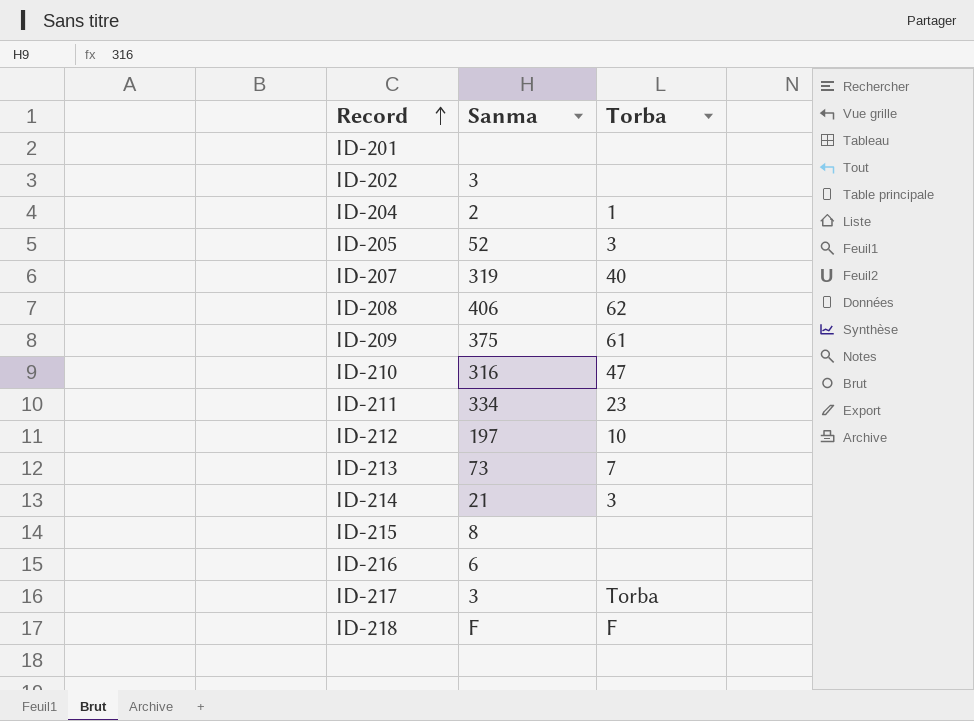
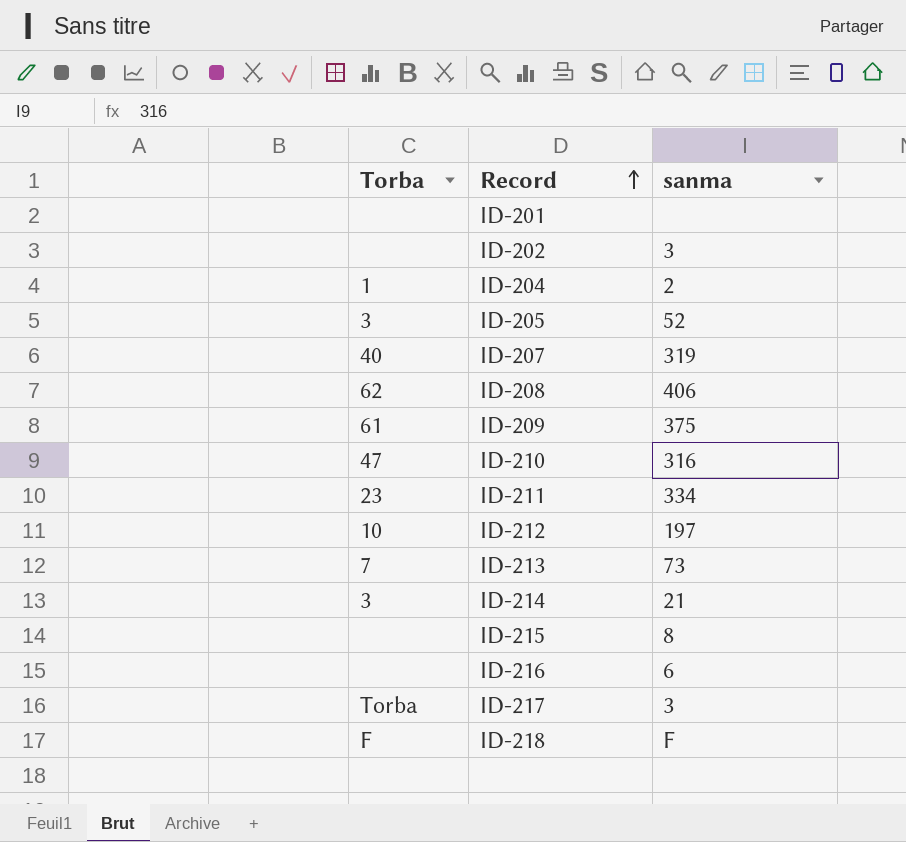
column Torba | position: 3 -> 1
column name: Sanma -> sanma

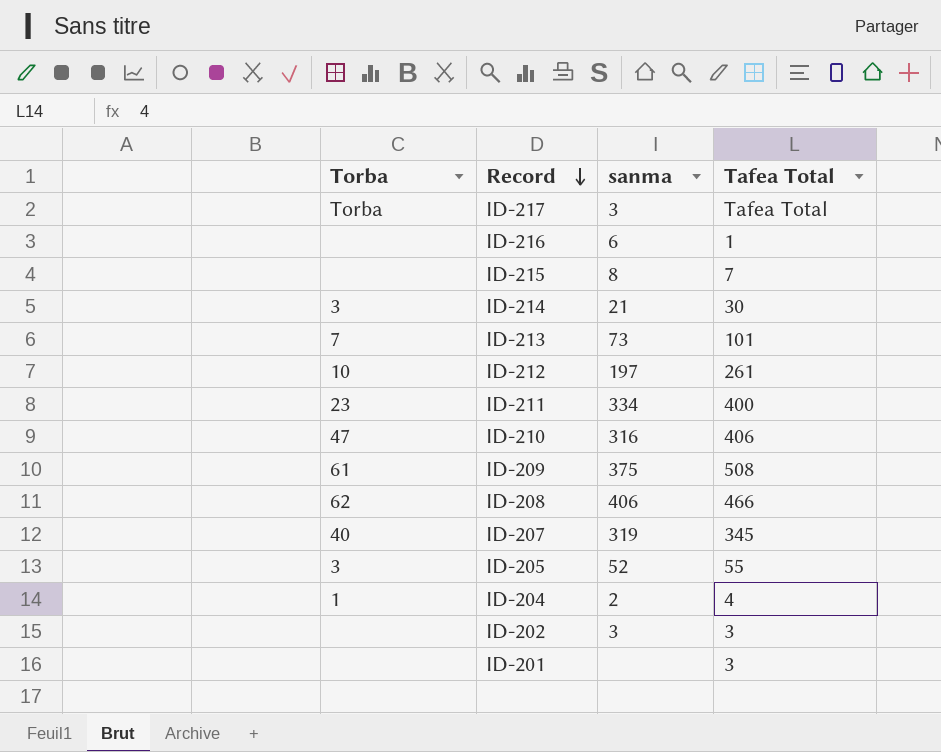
row order: Record ascending -> Record descending
column Tafea Total | position: none -> 4
row ID-218: F | F -> none

